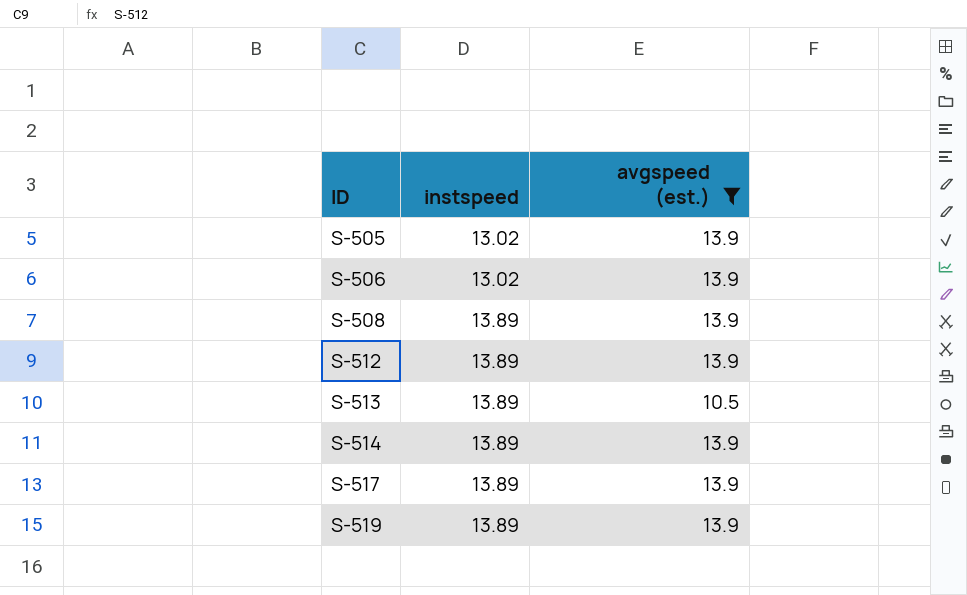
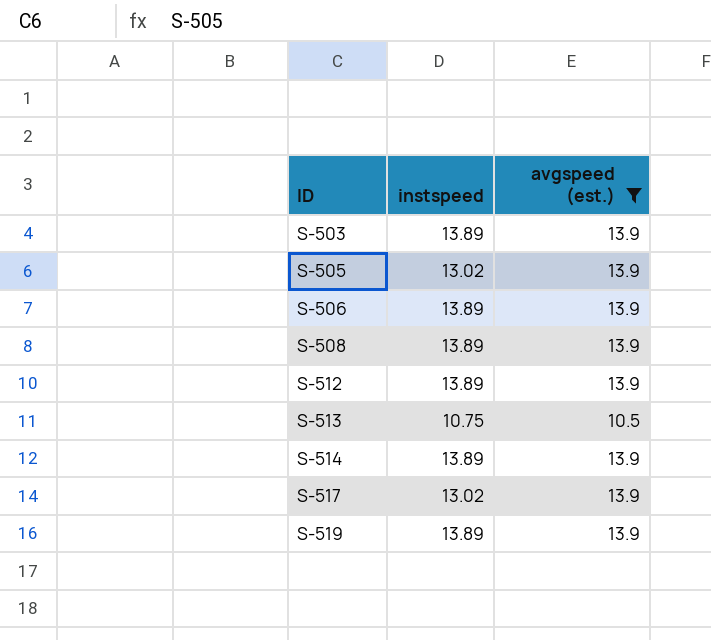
row S-503: none -> 13.89 | 13.9
S-506 | instspeed: 13.02 -> 13.89
S-513 | instspeed: 13.89 -> 10.75
S-517 | instspeed: 13.89 -> 13.02

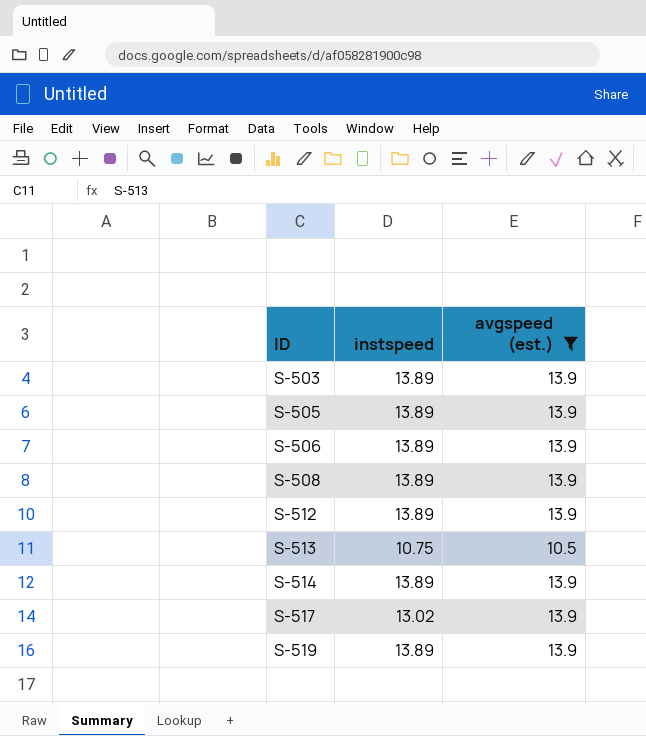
S-505 | instspeed: 13.02 -> 13.89

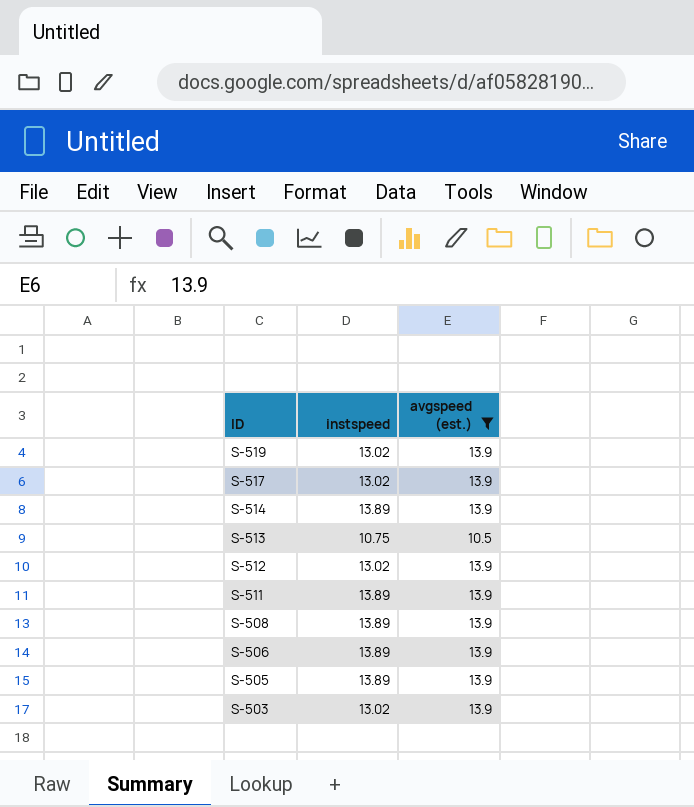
row order: ID ascending -> ID descending
S-519 | instspeed: 13.89 -> 13.02
S-512 | instspeed: 13.89 -> 13.02
row S-511: none -> 13.89 | 13.9
S-503 | instspeed: 13.89 -> 13.02

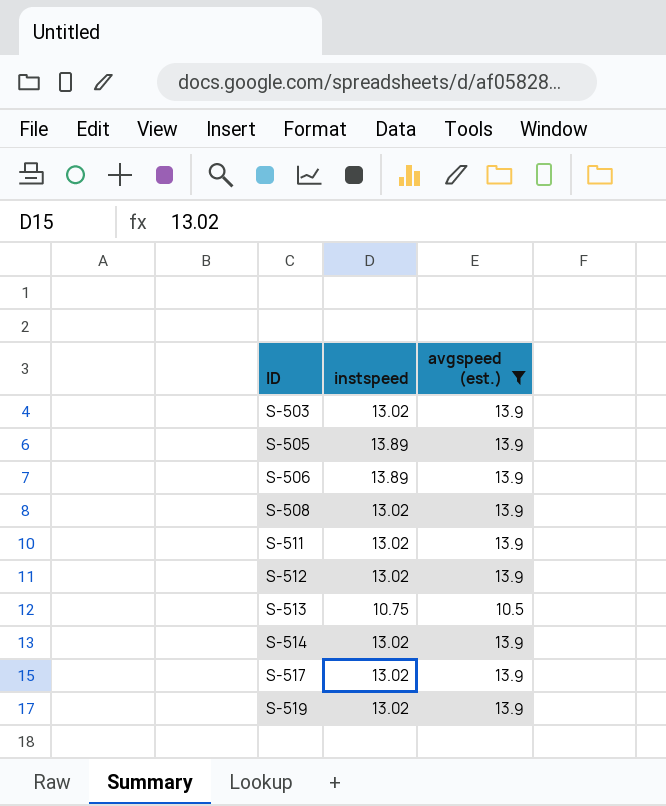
row order: ID descending -> ID ascending
S-508 | instspeed: 13.89 -> 13.02
S-511 | instspeed: 13.89 -> 13.02
S-514 | instspeed: 13.89 -> 13.02

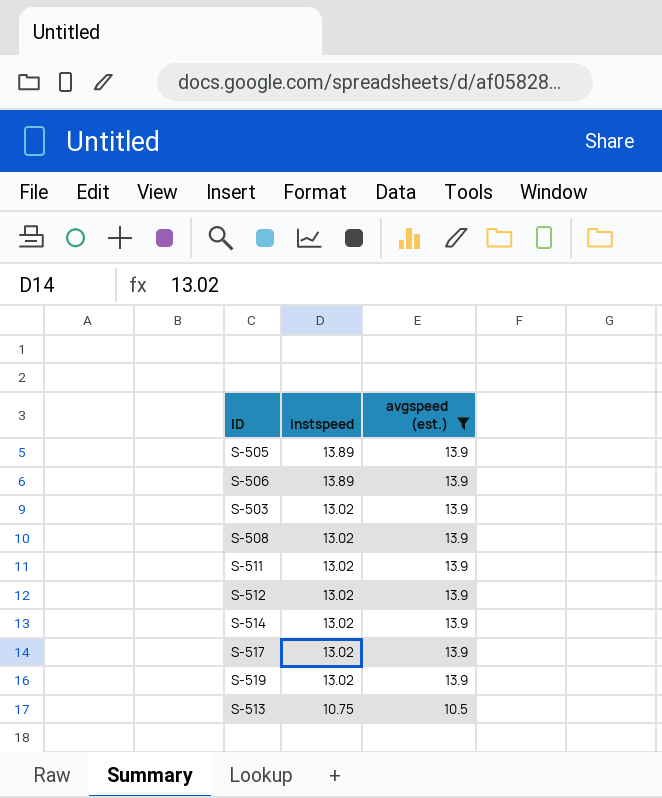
row order: ID ascending -> instspeed descending

